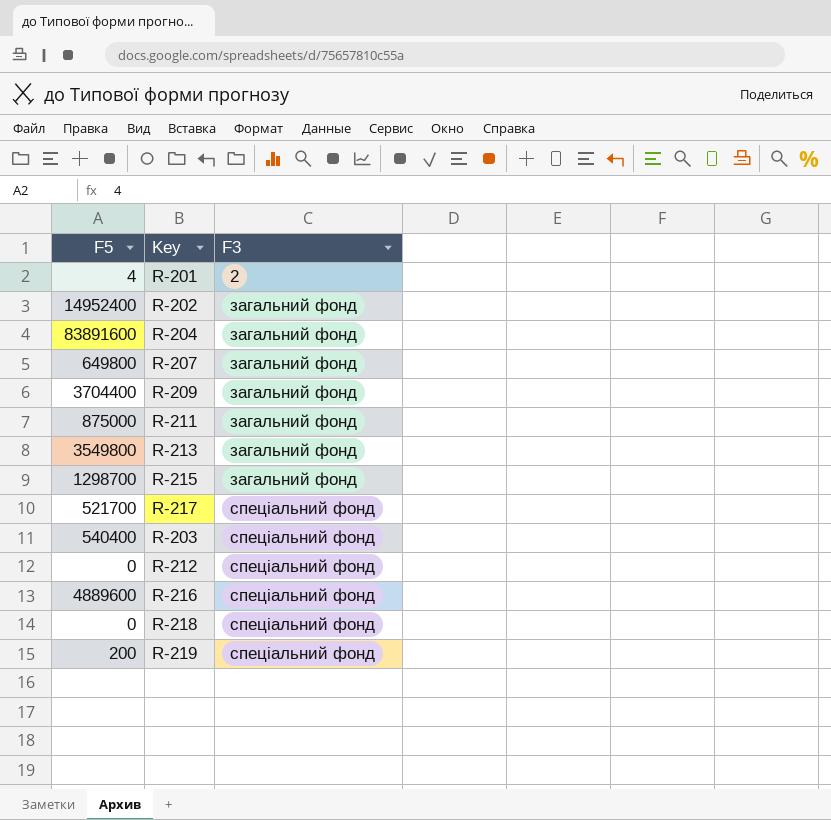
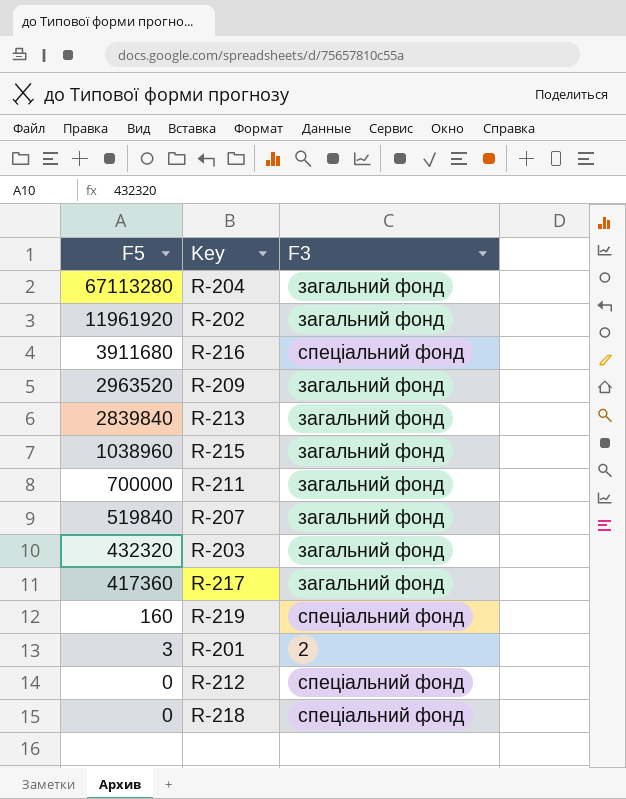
row order: F3 ascending -> F5 descending
R-204 | F5: 83891600 -> 67113280
R-202 | F5: 14952400 -> 11961920
R-216 | F5: 4889600 -> 3911680
R-209 | F5: 3704400 -> 2963520
R-213 | F5: 3549800 -> 2839840
R-215 | F5: 1298700 -> 1038960
R-211 | F5: 875000 -> 700000
R-207 | F5: 649800 -> 519840
R-203 | F5: 540400 -> 432320
R-203 | F3: спеціальний фонд -> загальний фонд
R-217 | F5: 521700 -> 417360
R-217 | F3: спеціальний фонд -> загальний фонд
R-219 | F5: 200 -> 160
R-201 | F5: 4 -> 3

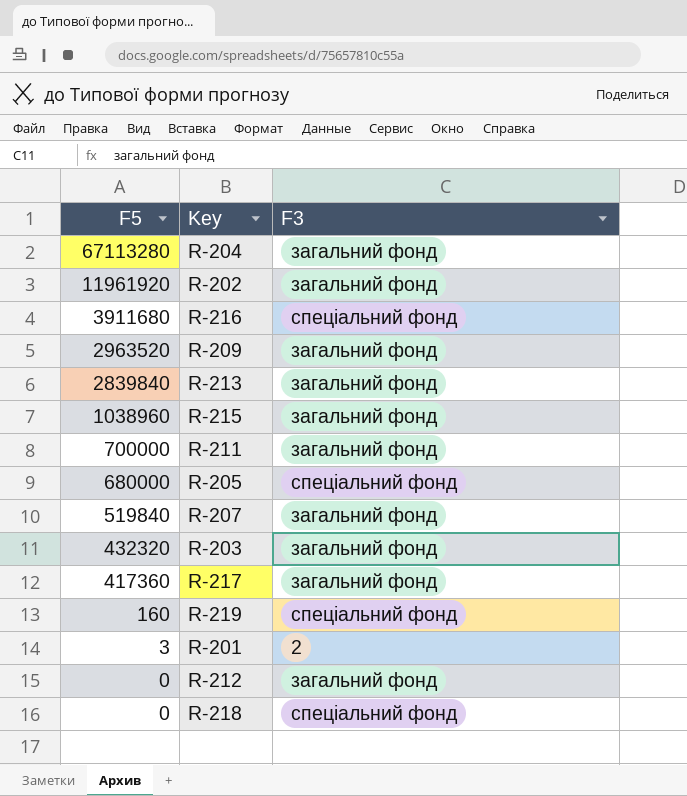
row R-205: none -> 680000 | спеціальний фонд
R-212 | F3: спеціальний фонд -> загальний фонд

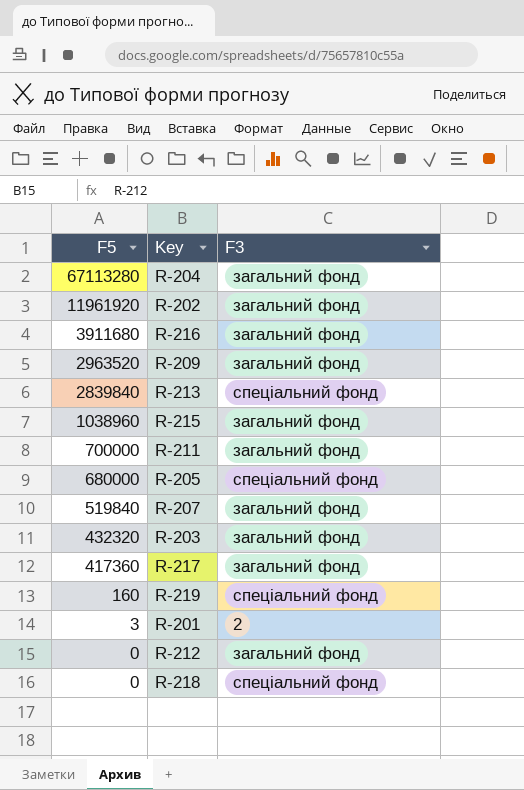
R-216 | F3: спеціальний фонд -> загальний фонд
R-213 | F3: загальний фонд -> спеціальний фонд

